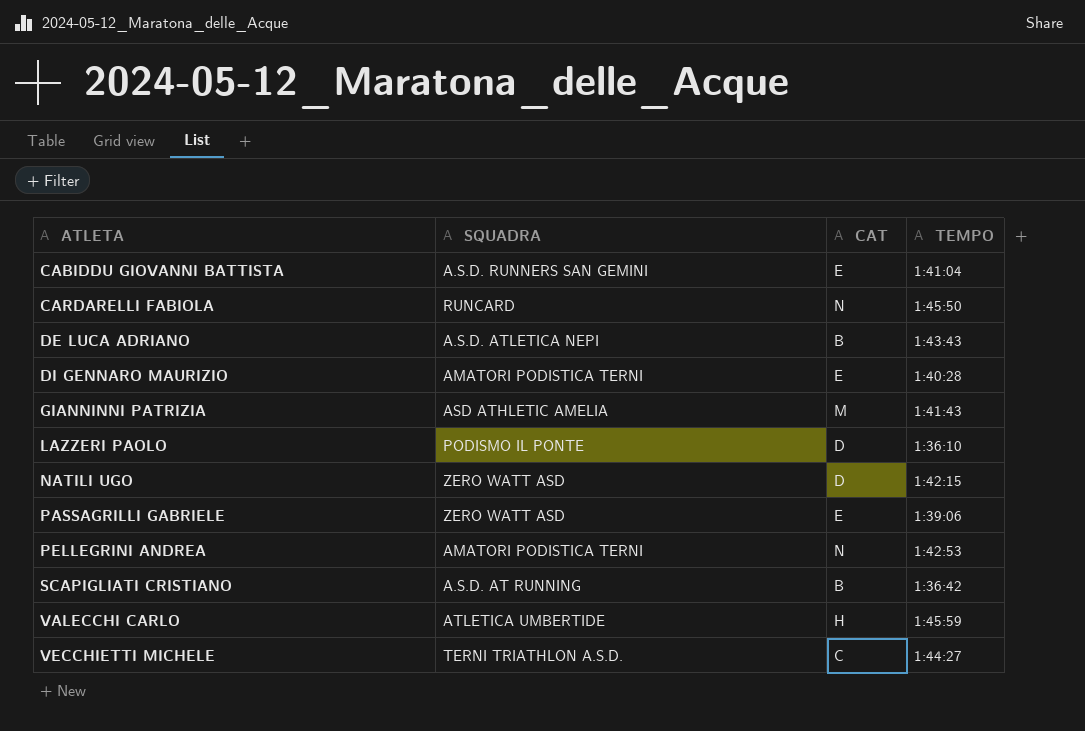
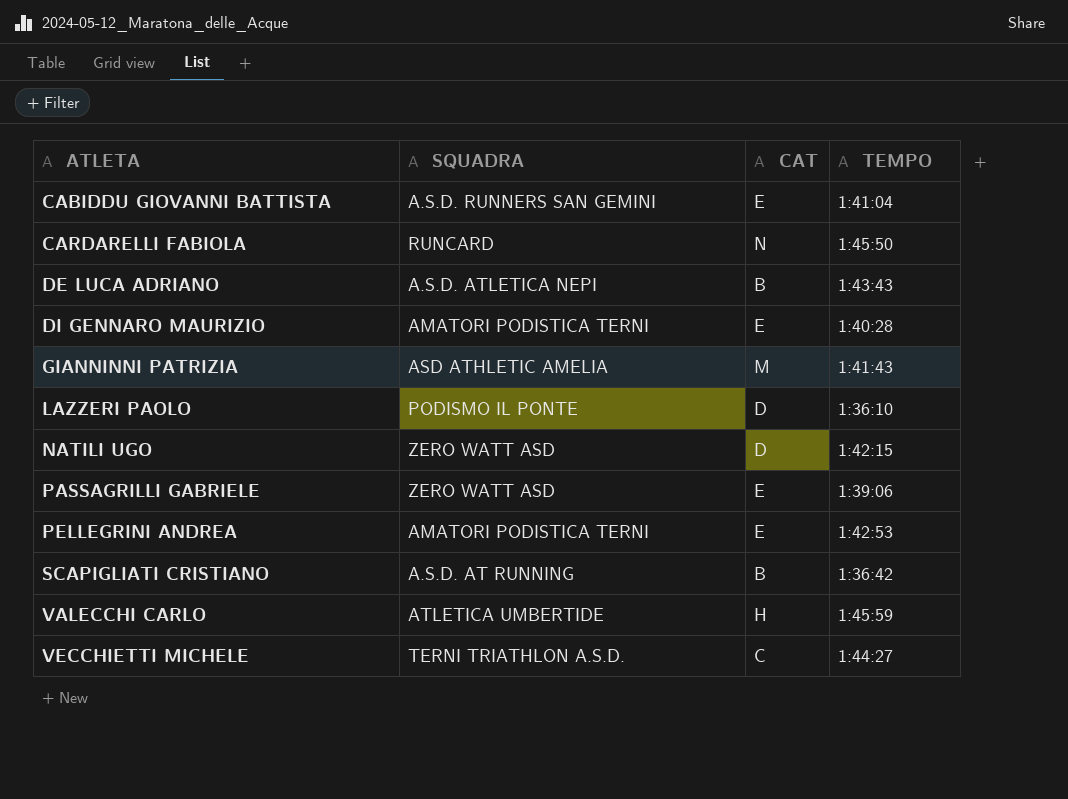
PELLEGRINI ANDREA | CAT: N -> E

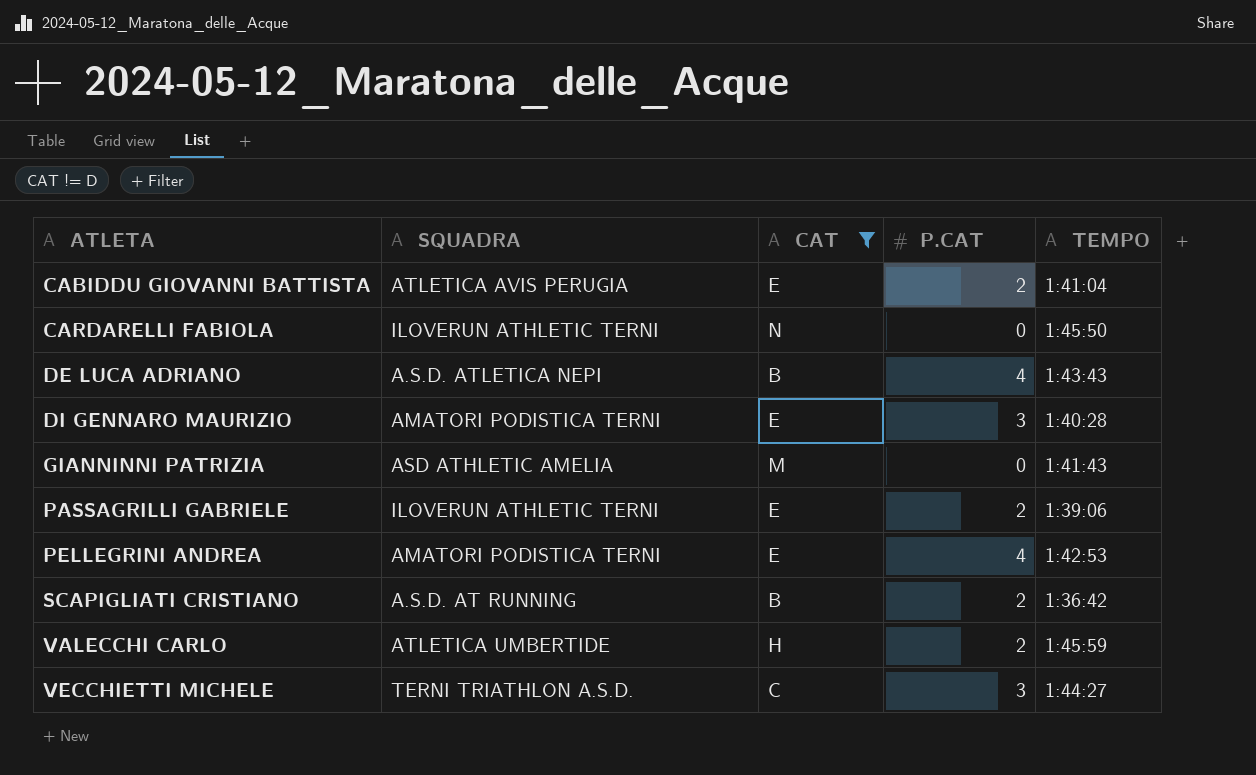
filter: none -> CAT != D
column P.CAT | position: none -> 4
CABIDDU GIOVANNI BATTISTA | SQUADRA: A.S.D. RUNNERS SAN GEMINI -> ATLETICA AVIS PERUGIA
CARDARELLI FABIOLA | SQUADRA: RUNCARD -> ILOVERUN ATHLETIC TERNI
PASSAGRILLI GABRIELE | SQUADRA: ZERO WATT ASD -> ILOVERUN ATHLETIC TERNI

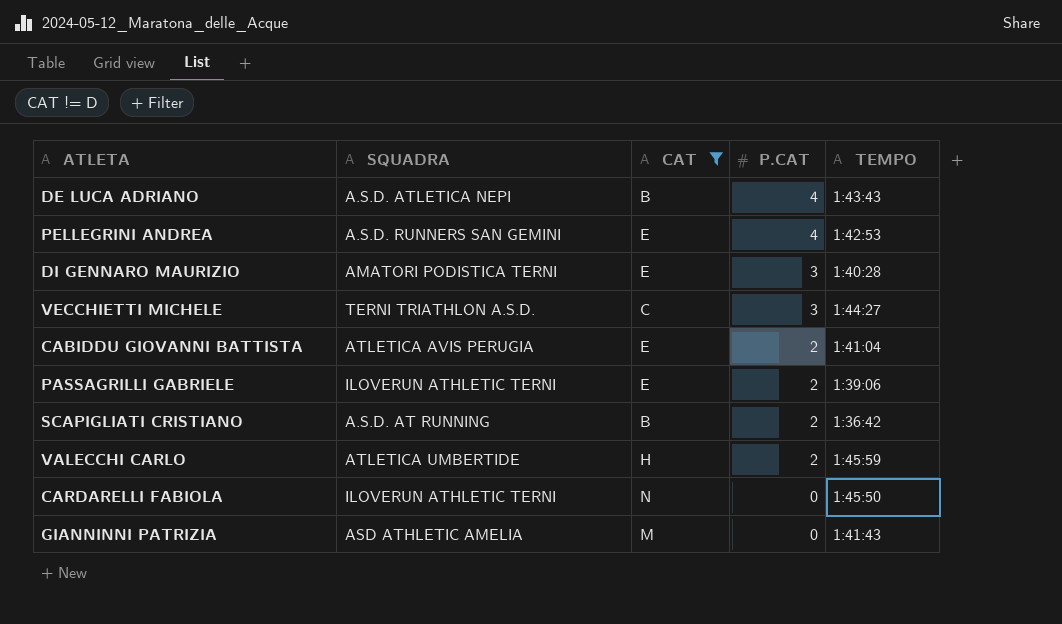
row order: ATLETA ascending -> P.CAT descending
PELLEGRINI ANDREA | SQUADRA: AMATORI PODISTICA TERNI -> A.S.D. RUNNERS SAN GEMINI

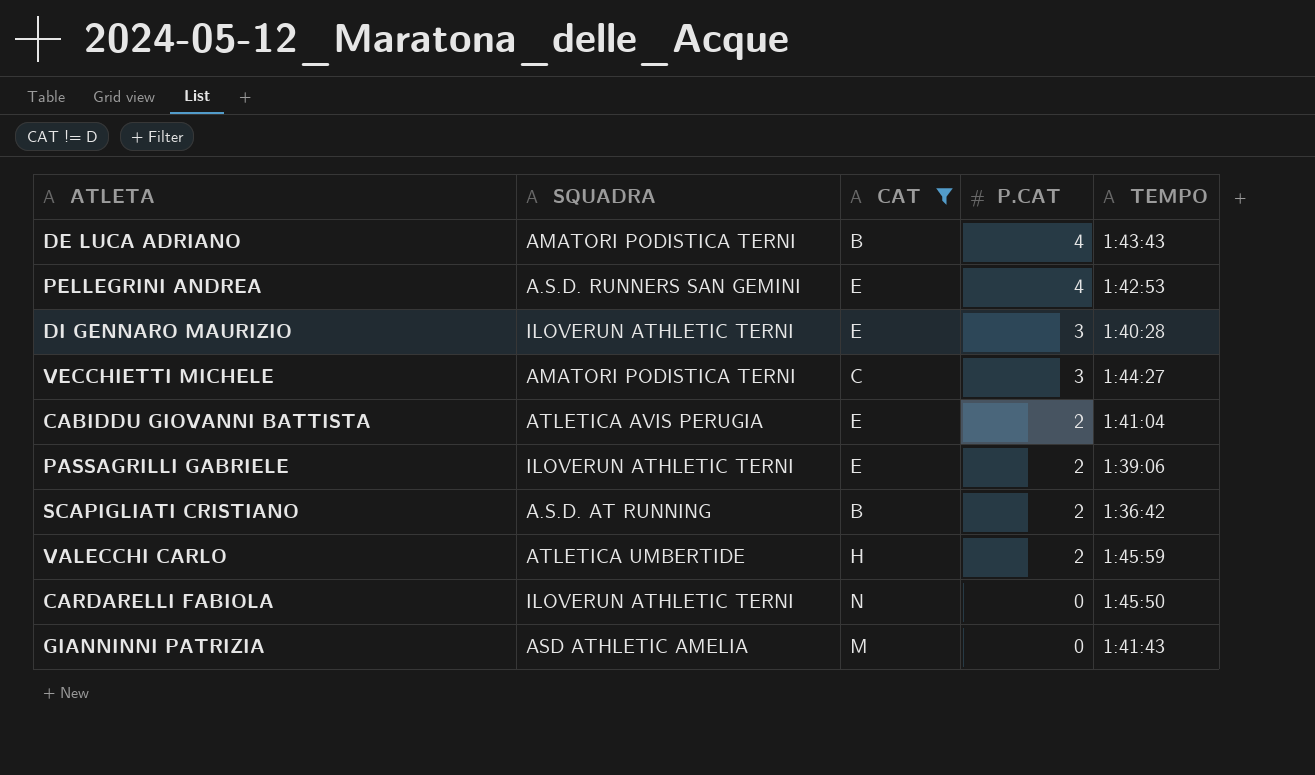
DE LUCA ADRIANO | SQUADRA: A.S.D. ATLETICA NEPI -> AMATORI PODISTICA TERNI
DI GENNARO MAURIZIO | SQUADRA: AMATORI PODISTICA TERNI -> ILOVERUN ATHLETIC TERNI
VECCHIETTI MICHELE | SQUADRA: TERNI TRIATHLON A.S.D. -> AMATORI PODISTICA TERNI

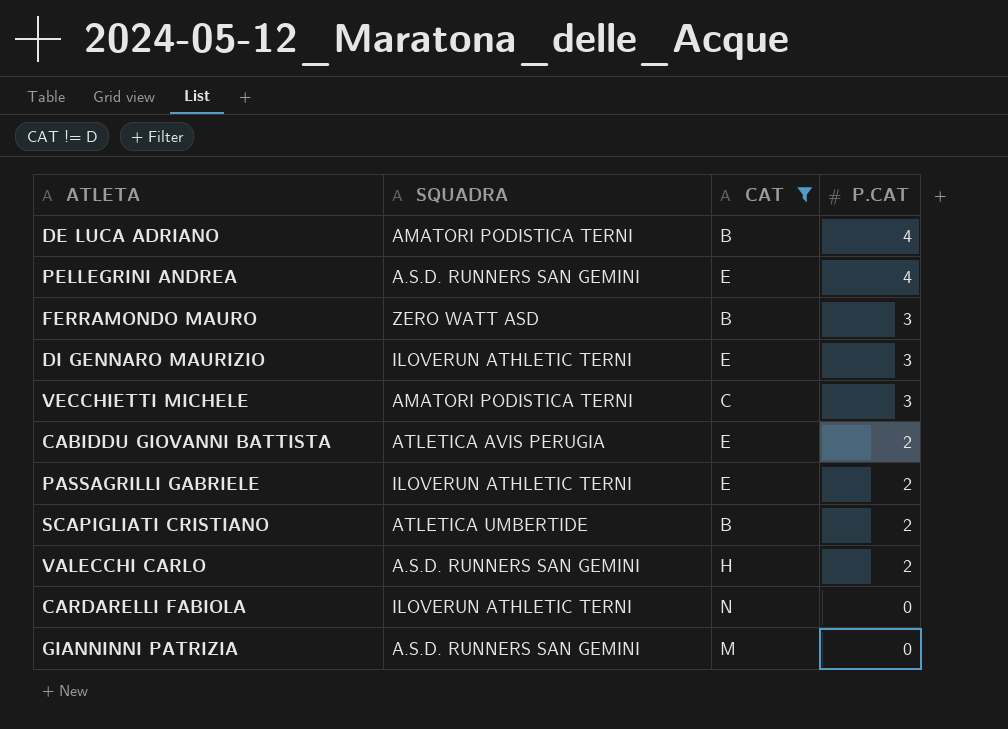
column TEMPO | position: 5 -> none
row FERRAMONDO MAURO: none -> ZERO WATT ASD | B | 3
SCAPIGLIATI CRISTIANO | SQUADRA: A.S.D. AT RUNNING -> ATLETICA UMBERTIDE
VALECCHI CARLO | SQUADRA: ATLETICA UMBERTIDE -> A.S.D. RUNNERS SAN GEMINI
GIANNINNI PATRIZIA | SQUADRA: ASD ATHLETIC AMELIA -> A.S.D. RUNNERS SAN GEMINI

